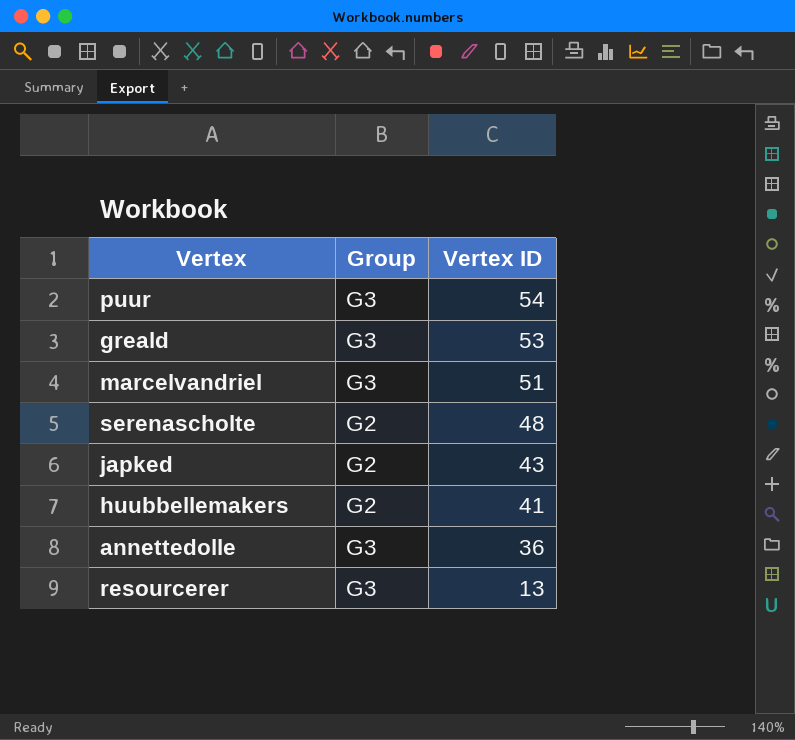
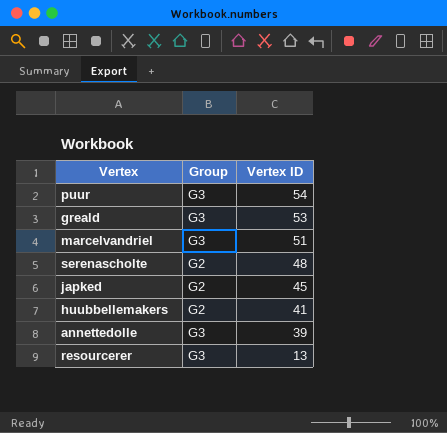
japked | Vertex ID: 43 -> 45
annettedolle | Vertex ID: 36 -> 39

